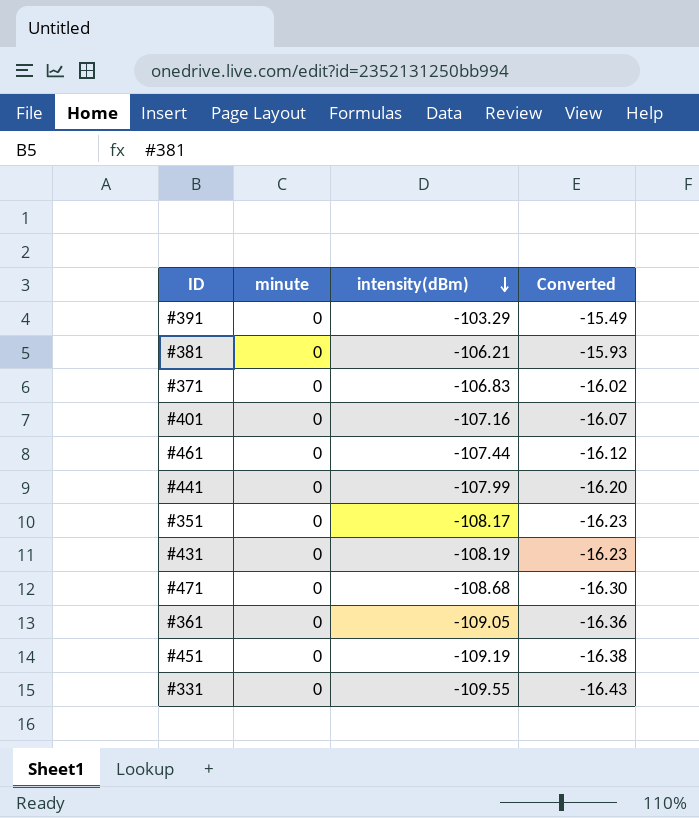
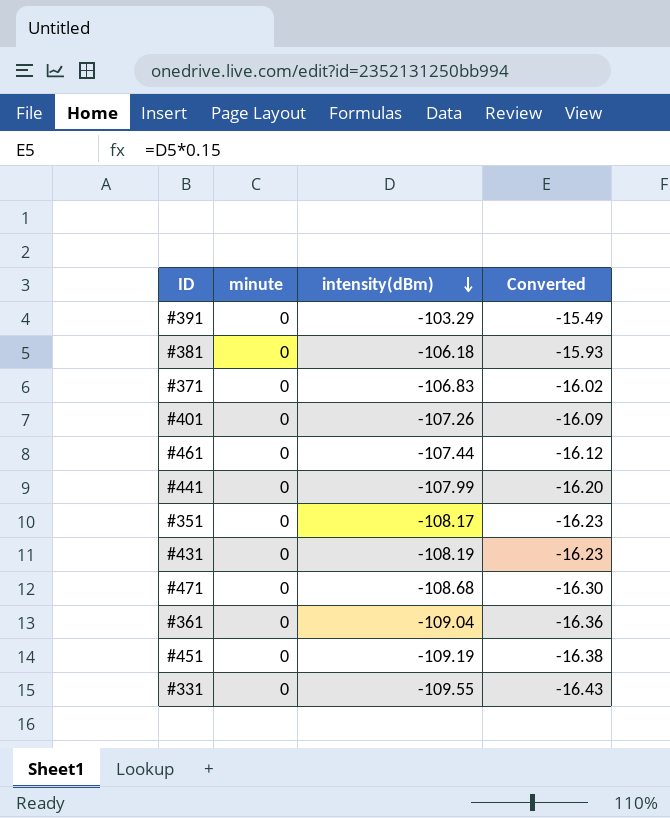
#381 | intensity(dBm): -106.21 -> -106.18
#401 | intensity(dBm): -107.16 -> -107.26
#401 | Converted: -16.07 -> -16.09
#361 | intensity(dBm): -109.05 -> -109.04

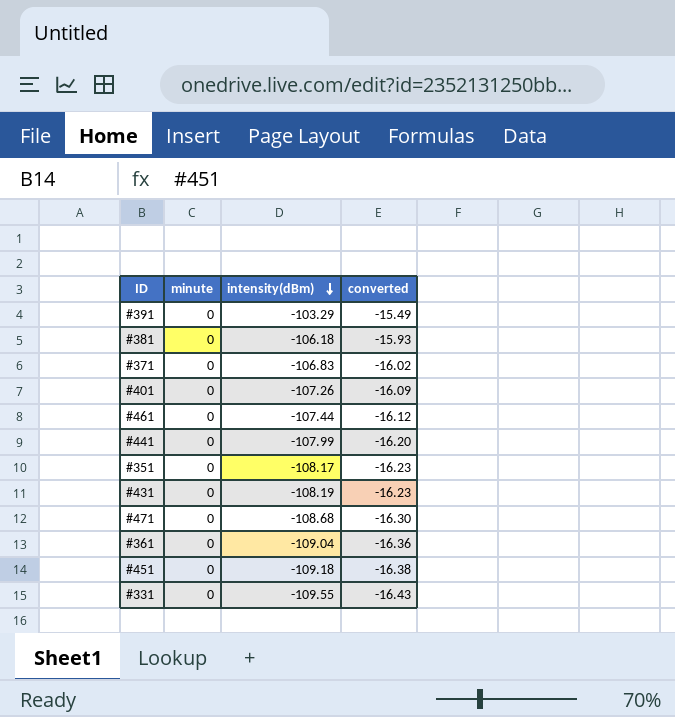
column name: Converted -> converted
#451 | intensity(dBm): -109.19 -> -109.18

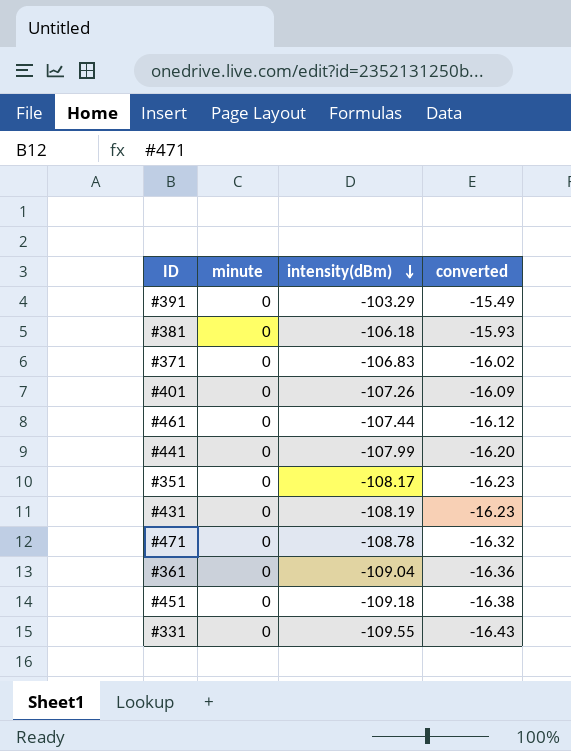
#471 | intensity(dBm): -108.68 -> -108.78
#471 | converted: -16.30 -> -16.32

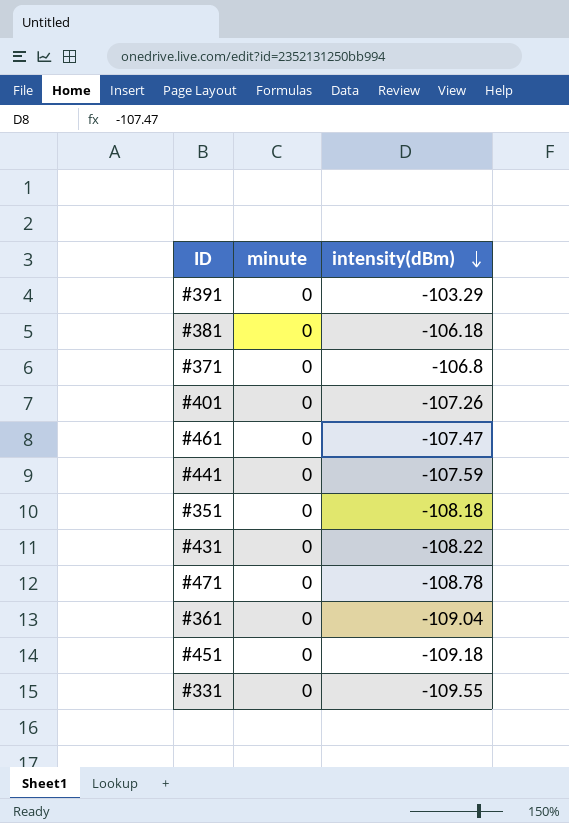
column converted | formula: [intensity(dBm)] * 0.15 -> none
#371 | intensity(dBm): -106.83 -> -106.8
#461 | intensity(dBm): -107.44 -> -107.47
#441 | intensity(dBm): -107.99 -> -107.59
#351 | intensity(dBm): -108.17 -> -108.18
#431 | intensity(dBm): -108.19 -> -108.22

